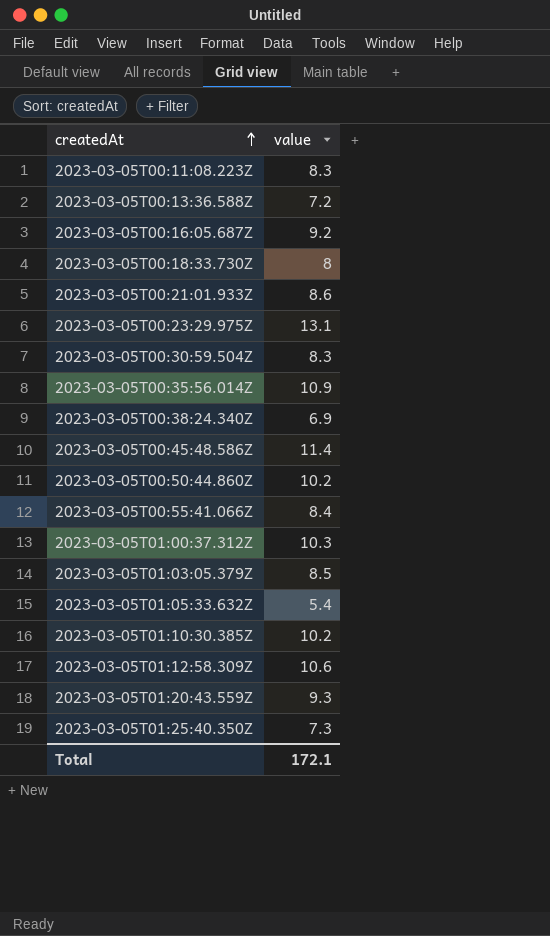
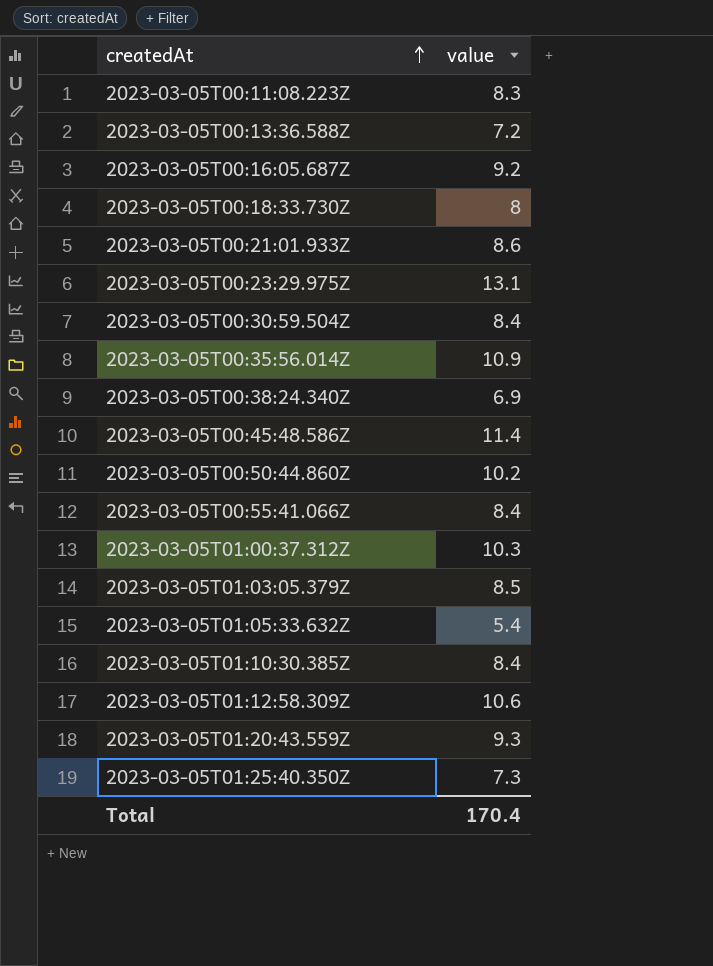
2023-03-05T00:30:59.504Z | value: 8.3 -> 8.4
2023-03-05T01:10:30.385Z | value: 10.2 -> 8.4
Total | value: 172.1 -> 170.4

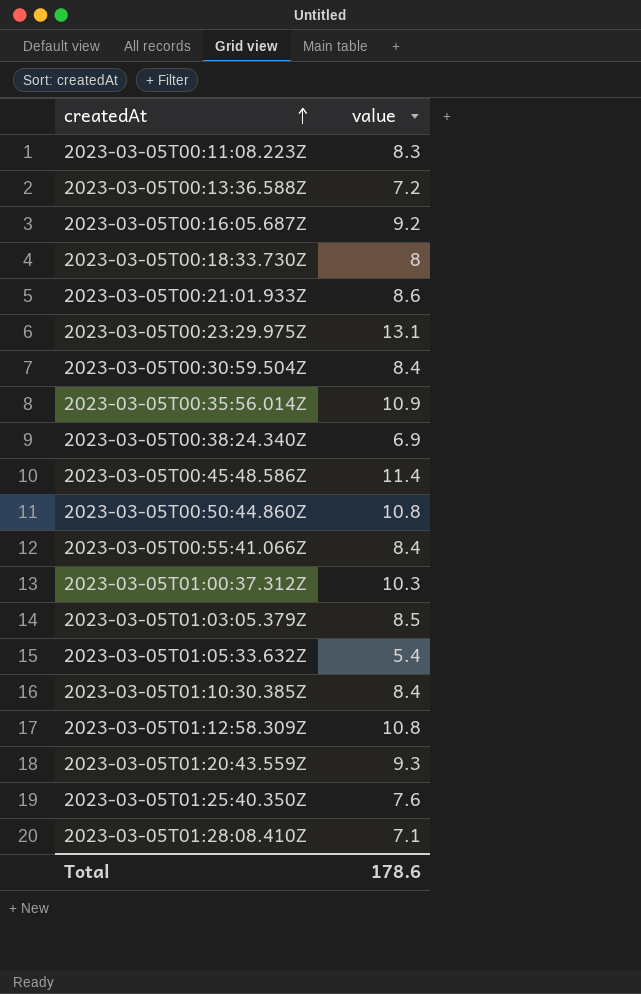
2023-03-05T00:50:44.860Z | value: 10.2 -> 10.8
2023-03-05T01:12:58.309Z | value: 10.6 -> 10.8
2023-03-05T01:25:40.350Z | value: 7.3 -> 7.6
row 2023-03-05T01:28:08.410Z: none -> 7.1
Total | value: 170.4 -> 178.6

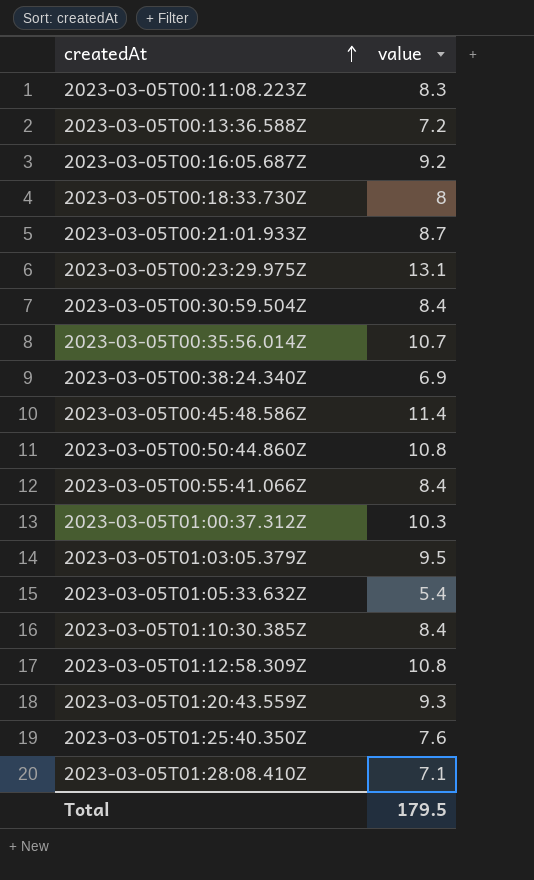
2023-03-05T00:21:01.933Z | value: 8.6 -> 8.7
2023-03-05T00:35:56.014Z | value: 10.9 -> 10.7
2023-03-05T01:03:05.379Z | value: 8.5 -> 9.5
Total | value: 178.6 -> 179.5

